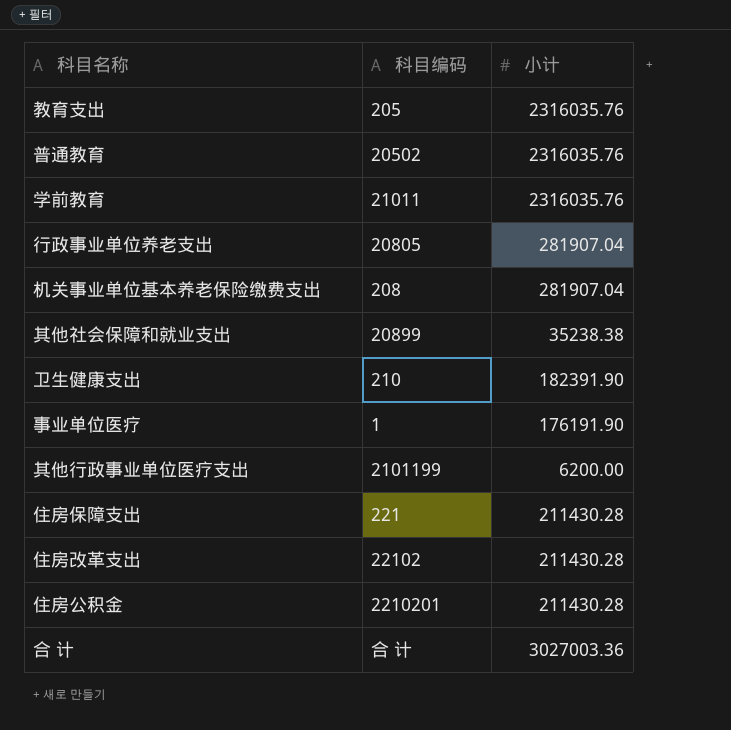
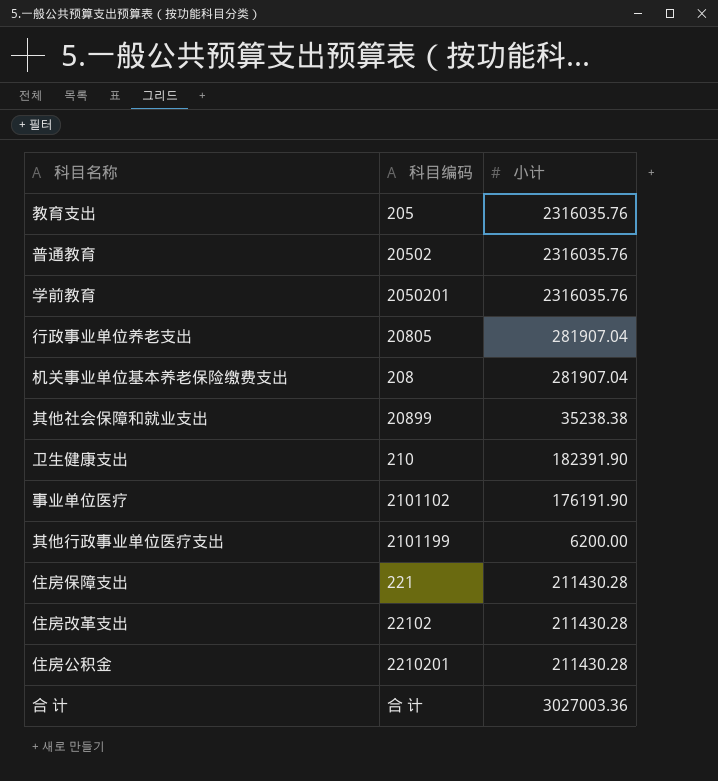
学前教育 | 科目编码: 21011 -> 2050201
事业单位医疗 | 科目编码: 1 -> 2101102

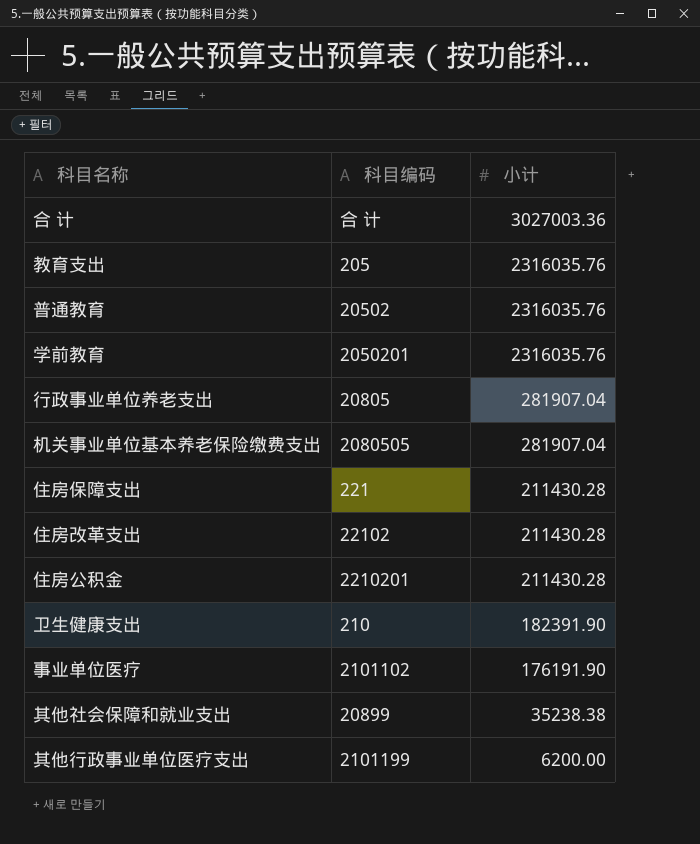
row order: none -> 小计 descending
机关事业单位基本养老保险缴费支出 | 科目编码: 208 -> 2080505

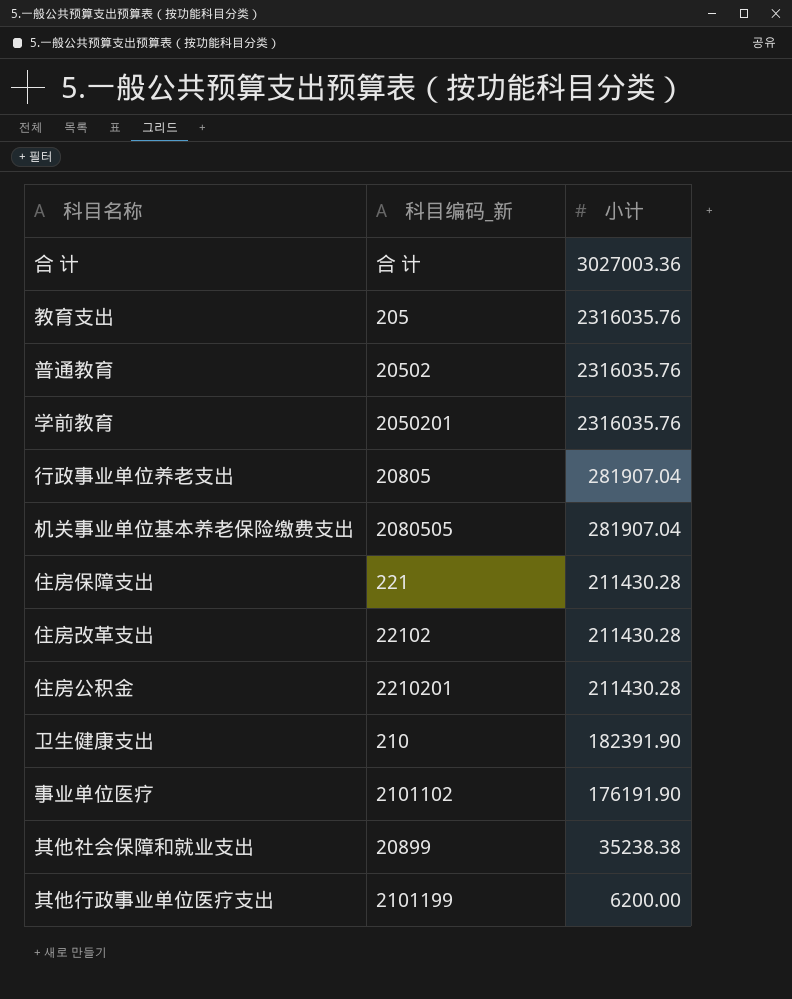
column name: 科目编码 -> 科目编码_新

